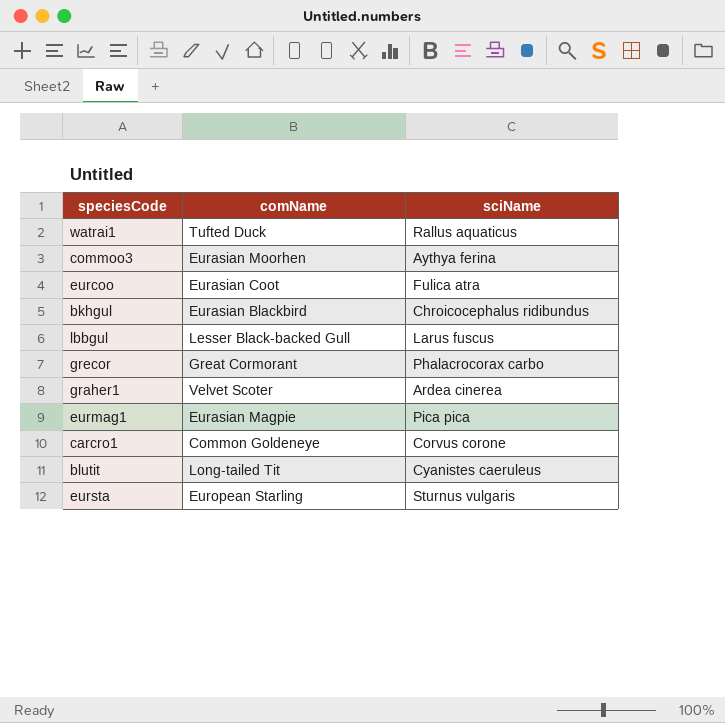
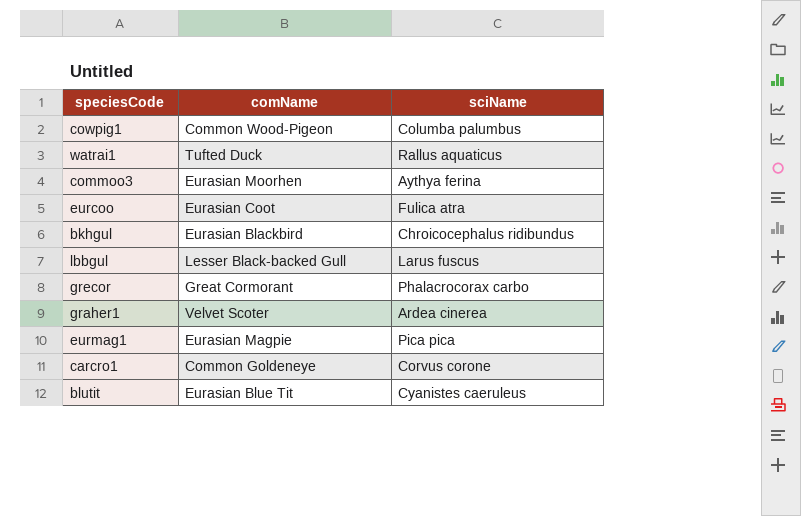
row eursta: European Starling | Sturnus vulgaris -> none
row cowpig1: none -> Common Wood-Pigeon | Columba palumbus
blutit | comName: Long-tailed Tit -> Eurasian Blue Tit

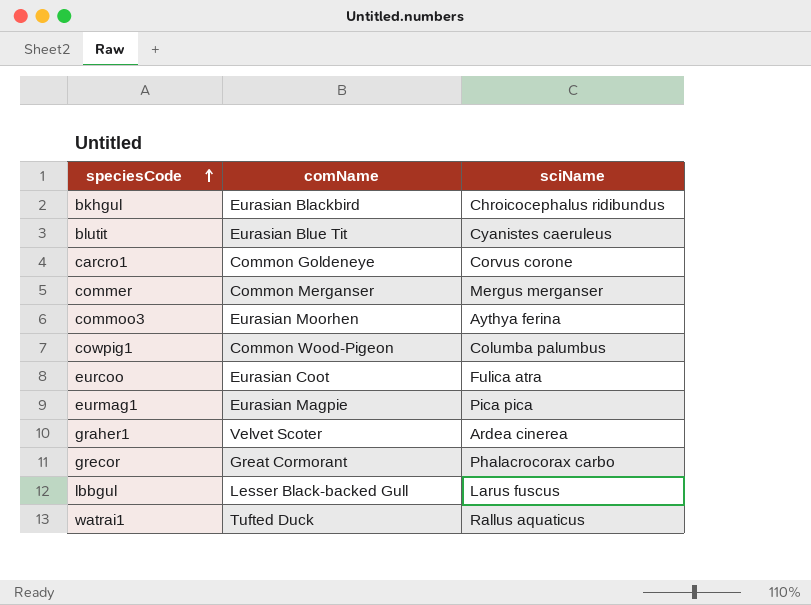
row order: none -> speciesCode ascending
row commer: none -> Common Merganser | Mergus merganser

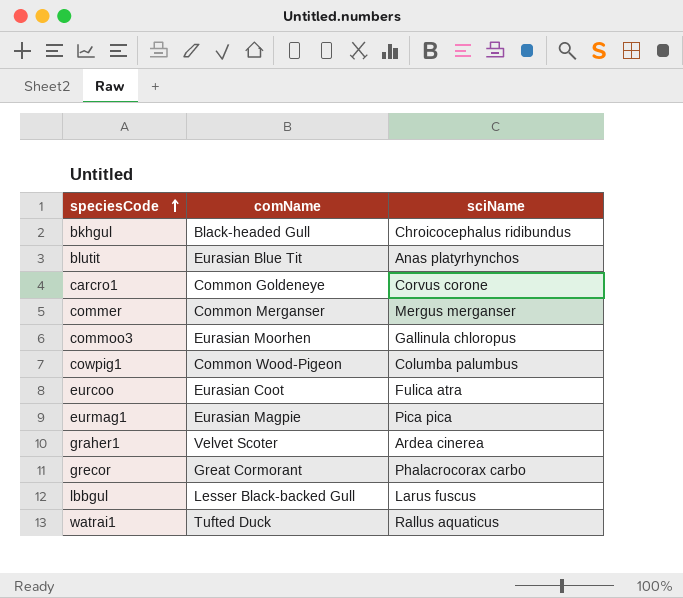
bkhgul | comName: Eurasian Blackbird -> Black-headed Gull
blutit | sciName: Cyanistes caeruleus -> Anas platyrhynchos
commoo3 | sciName: Aythya ferina -> Gallinula chloropus

